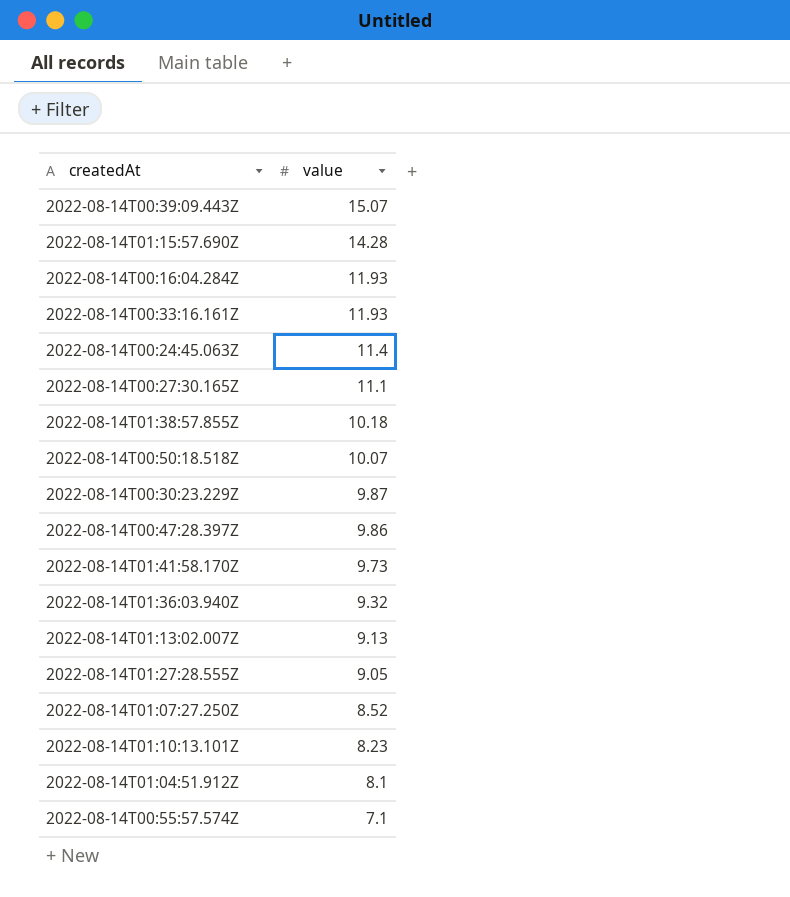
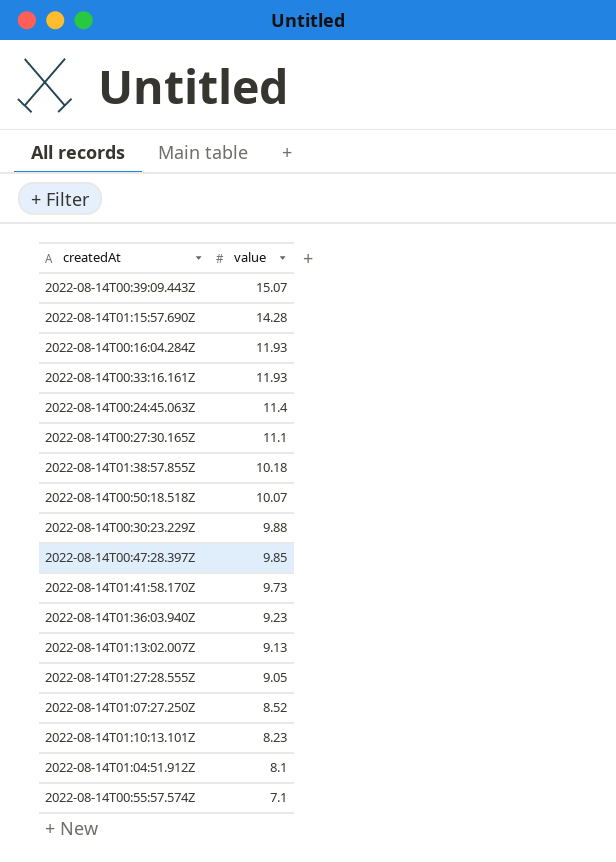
2022-08-14T00:30:23.229Z | value: 9.87 -> 9.88
2022-08-14T00:47:28.397Z | value: 9.86 -> 9.85
2022-08-14T01:36:03.940Z | value: 9.32 -> 9.23

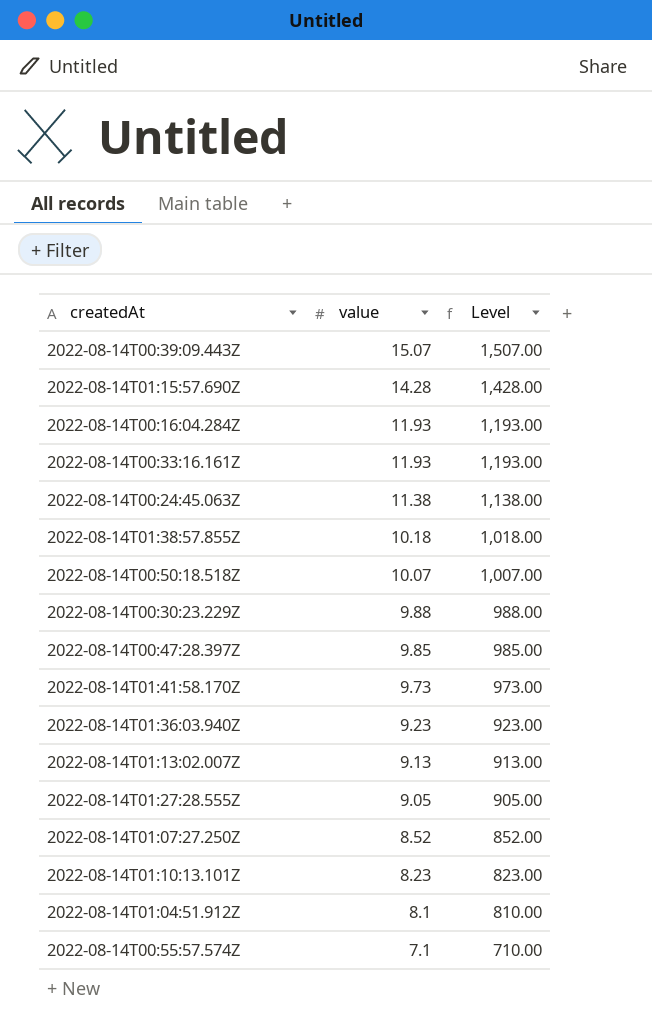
column Level | formula: none -> [value] * 100
row 2022-08-14T00:27:30.165Z: 11.1 -> none
2022-08-14T00:24:45.063Z | value: 11.4 -> 11.38

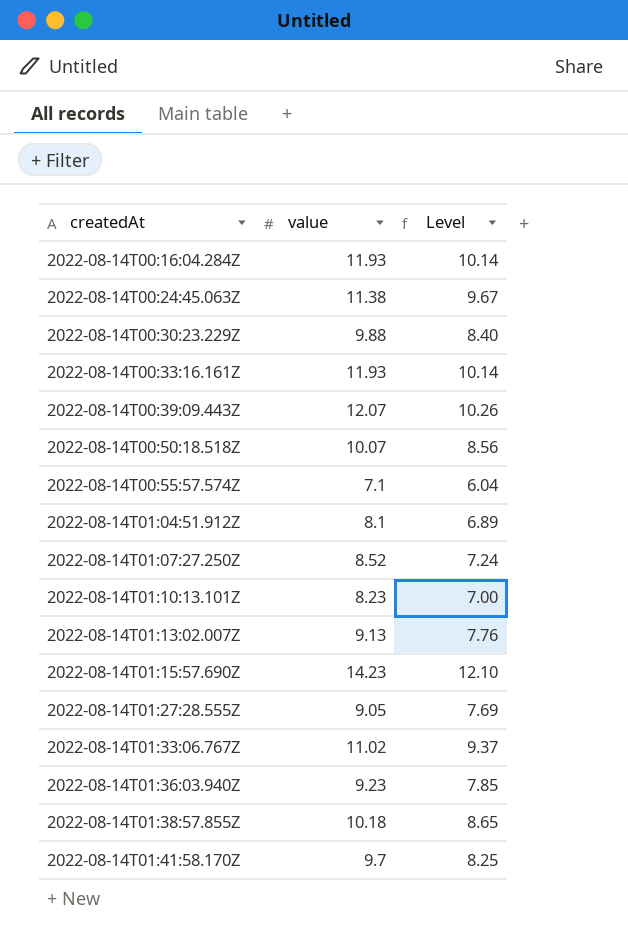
row order: value descending -> createdAt ascending
column Level | formula: [value] * 100 -> [value] * 0.85
row 2022-08-14T00:47:28.397Z: 9.85 | 985.00 -> none
2022-08-14T00:39:09.443Z | value: 15.07 -> 12.07
2022-08-14T01:15:57.690Z | value: 14.28 -> 14.23
row 2022-08-14T01:33:06.767Z: none -> 11.02 | 9.37
2022-08-14T01:41:58.170Z | value: 9.73 -> 9.7

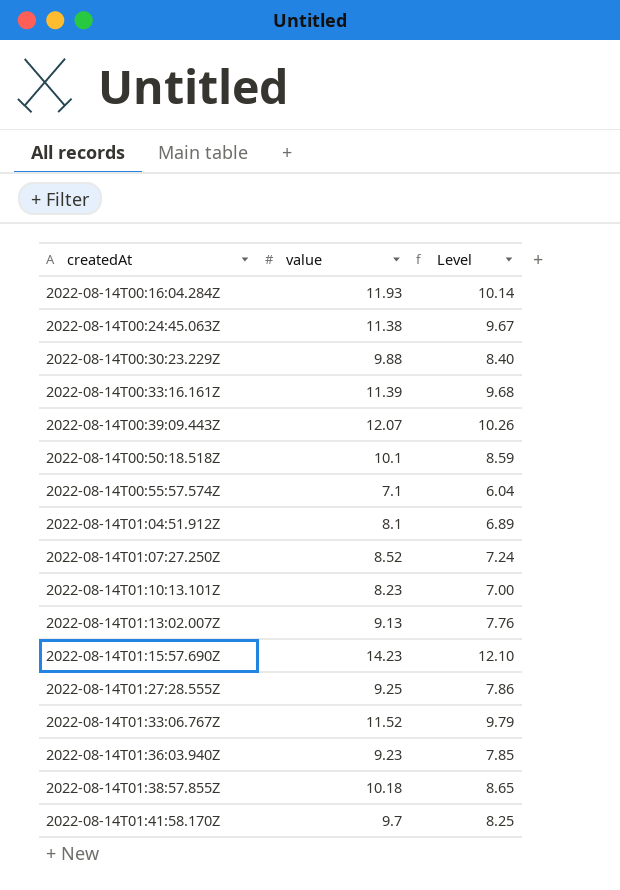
2022-08-14T00:33:16.161Z | value: 11.93 -> 11.39
2022-08-14T00:33:16.161Z | Level: 10.14 -> 9.68
2022-08-14T00:50:18.518Z | value: 10.07 -> 10.1
2022-08-14T00:50:18.518Z | Level: 8.56 -> 8.59
2022-08-14T01:27:28.555Z | value: 9.05 -> 9.25
2022-08-14T01:27:28.555Z | Level: 7.69 -> 7.86
2022-08-14T01:33:06.767Z | value: 11.02 -> 11.52
2022-08-14T01:33:06.767Z | Level: 9.37 -> 9.79

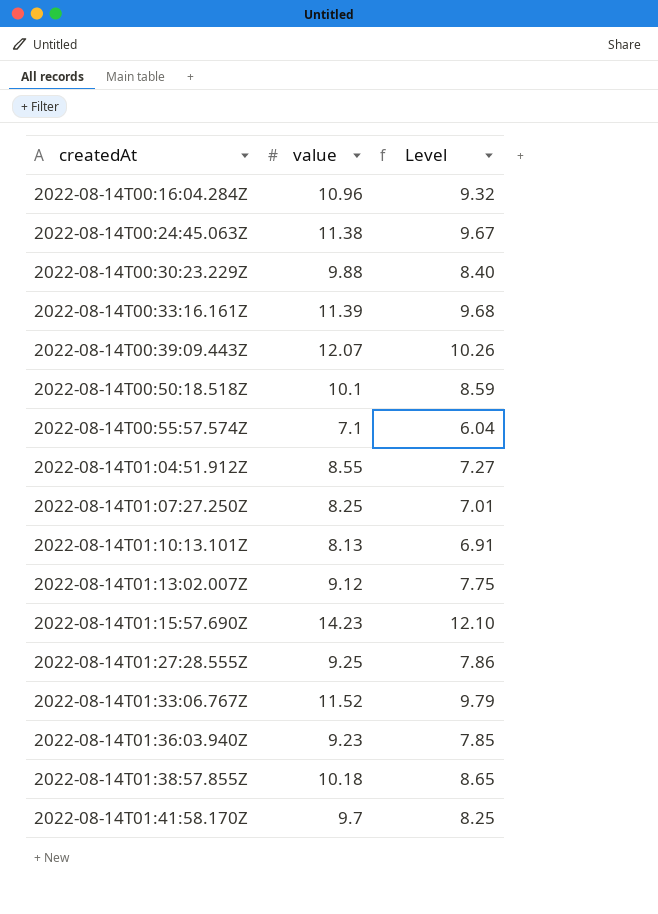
2022-08-14T00:16:04.284Z | value: 11.93 -> 10.96
2022-08-14T00:16:04.284Z | Level: 10.14 -> 9.32
2022-08-14T01:04:51.912Z | value: 8.1 -> 8.55
2022-08-14T01:04:51.912Z | Level: 6.89 -> 7.27
2022-08-14T01:07:27.250Z | value: 8.52 -> 8.25
2022-08-14T01:07:27.250Z | Level: 7.24 -> 7.01
2022-08-14T01:10:13.101Z | value: 8.23 -> 8.13
2022-08-14T01:10:13.101Z | Level: 7.00 -> 6.91
2022-08-14T01:13:02.007Z | value: 9.13 -> 9.12
2022-08-14T01:13:02.007Z | Level: 7.76 -> 7.75

